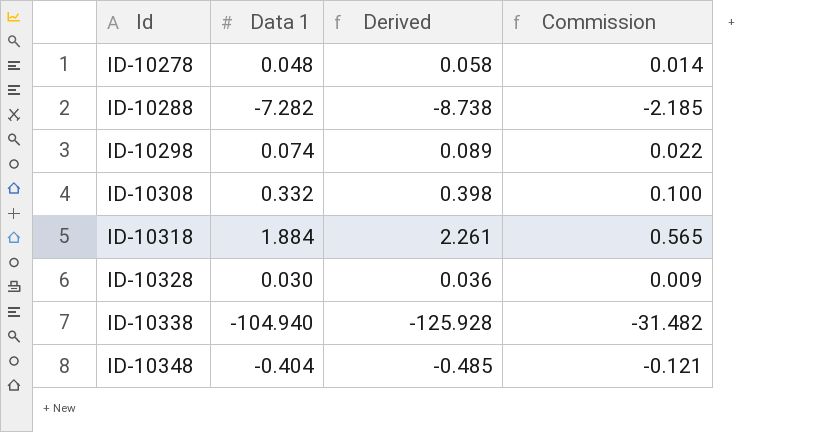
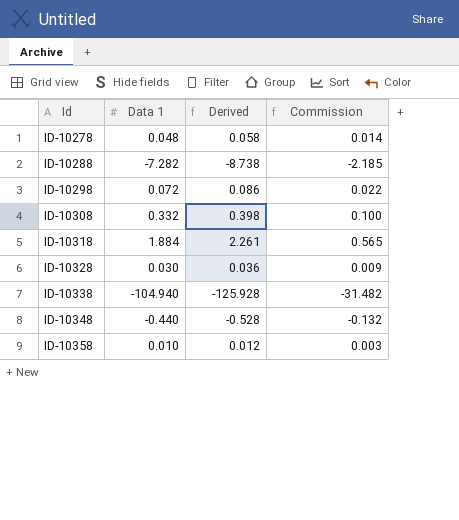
ID-10298 | Data 1: 0.074 -> 0.072
ID-10298 | Derived: 0.089 -> 0.086
ID-10348 | Data 1: -0.404 -> -0.440
ID-10348 | Derived: -0.485 -> -0.528
ID-10348 | Commission: -0.121 -> -0.132
row ID-10358: none -> 0.010 | 0.012 | 0.003

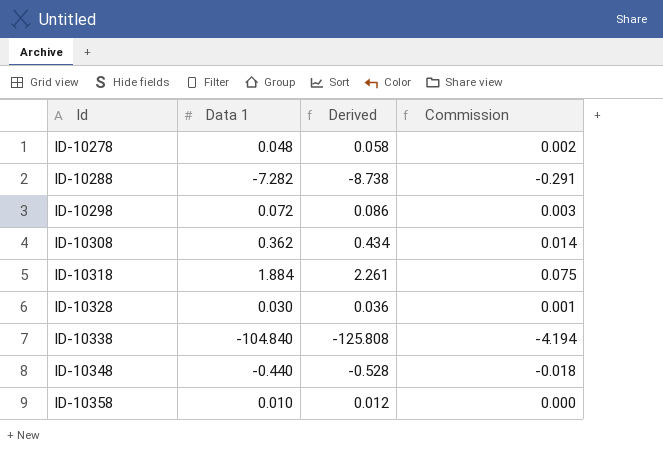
column Commission | formula: [Data 1] * 0.3 -> [Data 1] * 0.04
ID-10308 | Data 1: 0.332 -> 0.362
ID-10308 | Derived: 0.398 -> 0.434
ID-10338 | Data 1: -104.940 -> -104.840
ID-10338 | Derived: -125.928 -> -125.808

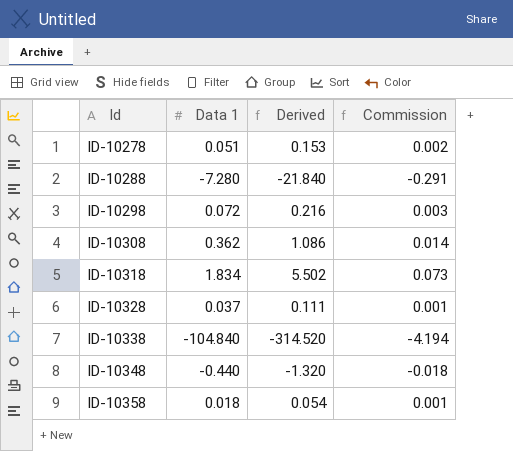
column Derived | formula: [Data 1] * 1.2 -> [Data 1] * 3
ID-10278 | Data 1: 0.048 -> 0.051
ID-10288 | Data 1: -7.282 -> -7.280
ID-10318 | Data 1: 1.884 -> 1.834
ID-10318 | Commission: 0.075 -> 0.073
ID-10328 | Data 1: 0.030 -> 0.037
ID-10358 | Data 1: 0.010 -> 0.018
ID-10358 | Commission: 0.000 -> 0.001

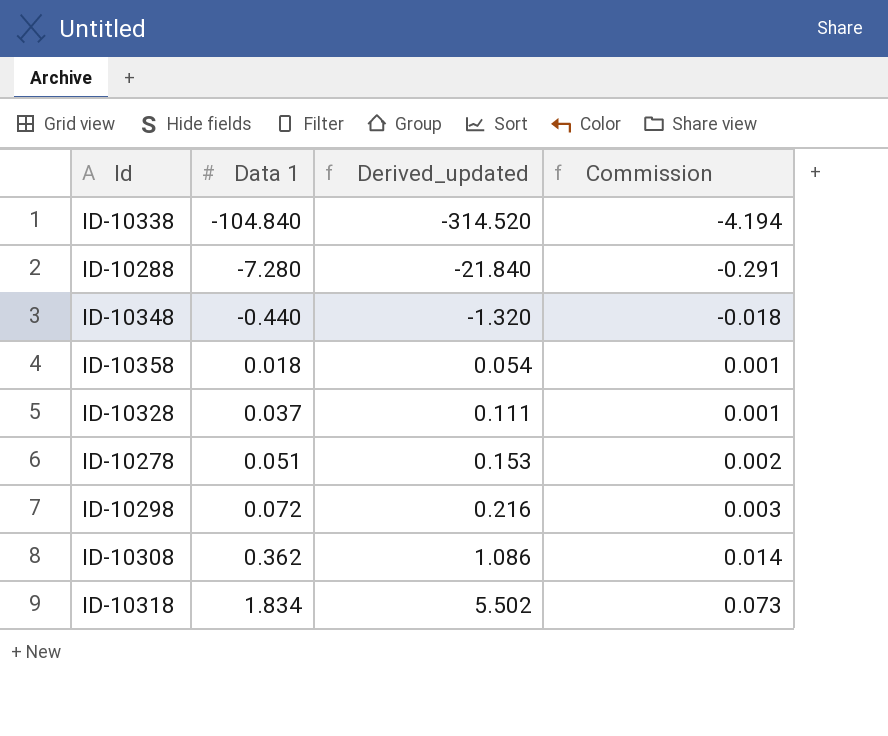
row order: Id ascending -> Data 1 ascending
column name: Derived -> Derived_updated

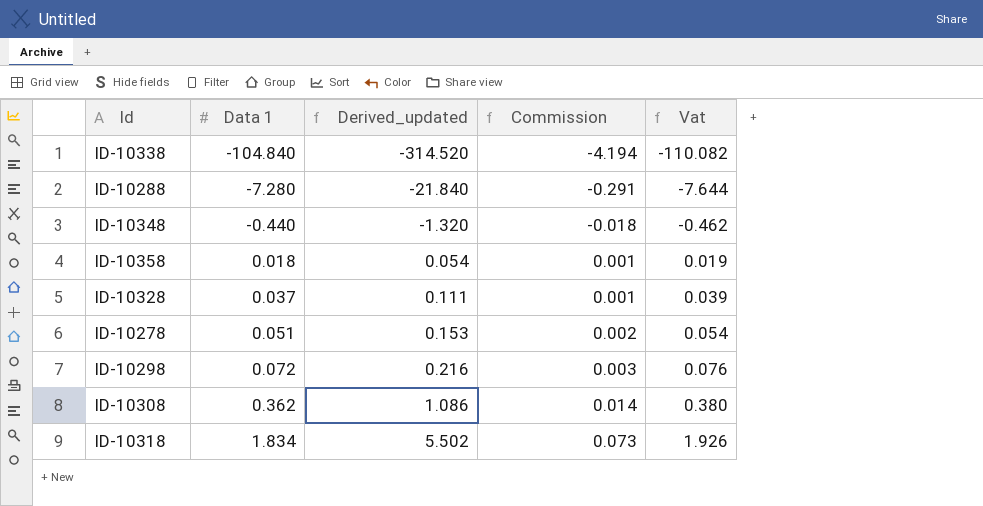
column Vat | formula: none -> [Data 1] * 1.05

